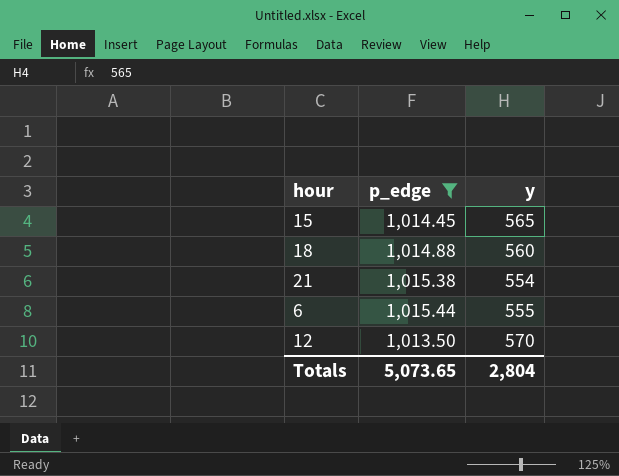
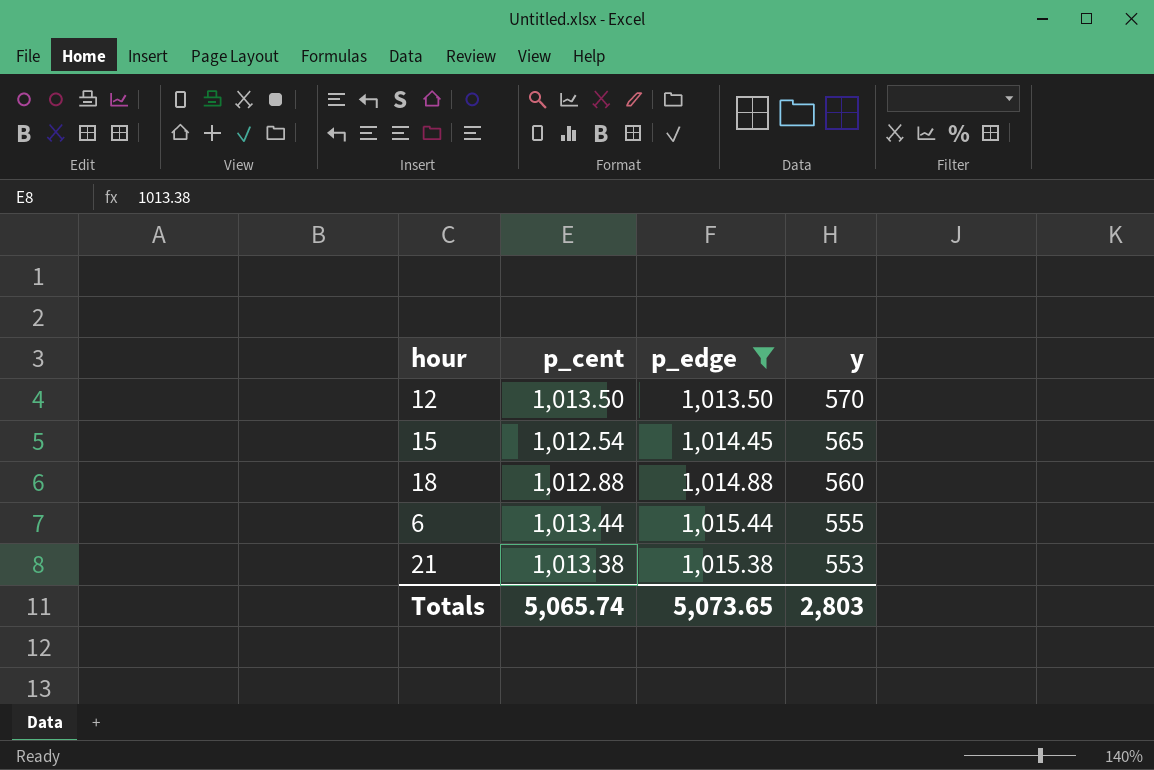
row order: none -> y descending
column p_cent | position: none -> 2
21 | y: 554 -> 553
Totals | y: 2,804 -> 2,803

